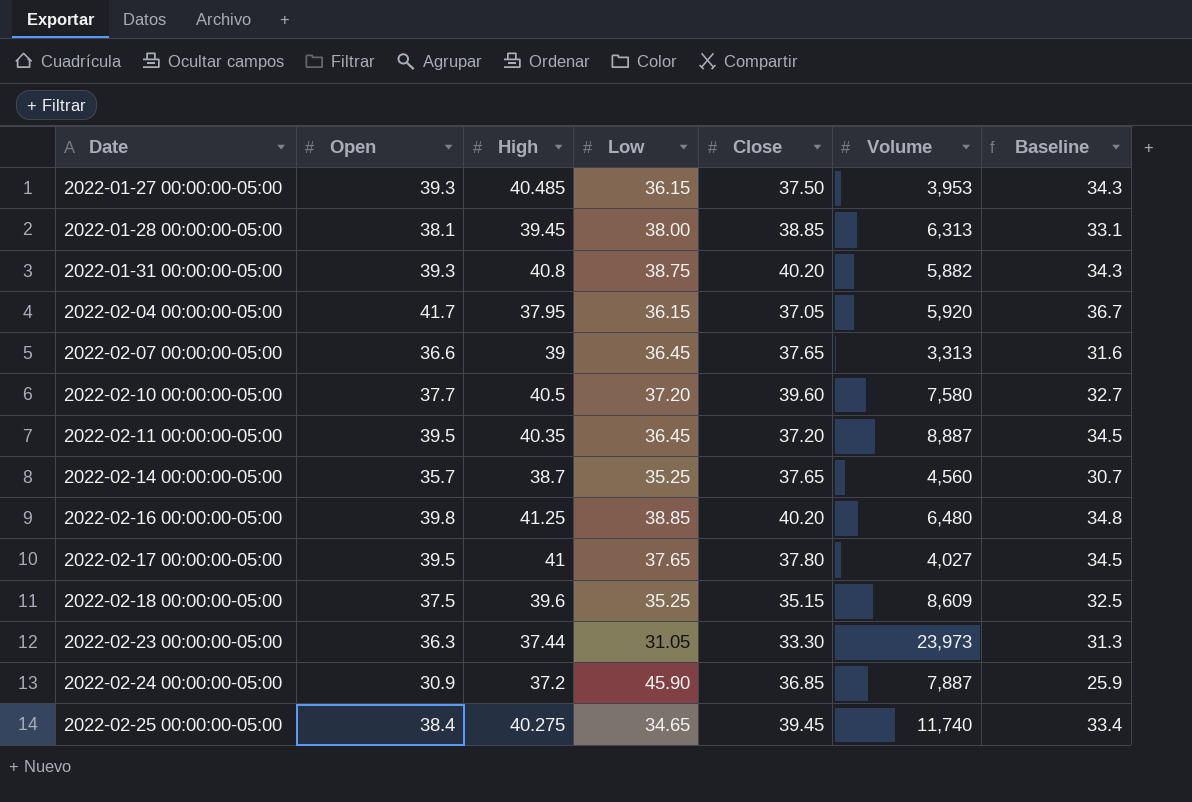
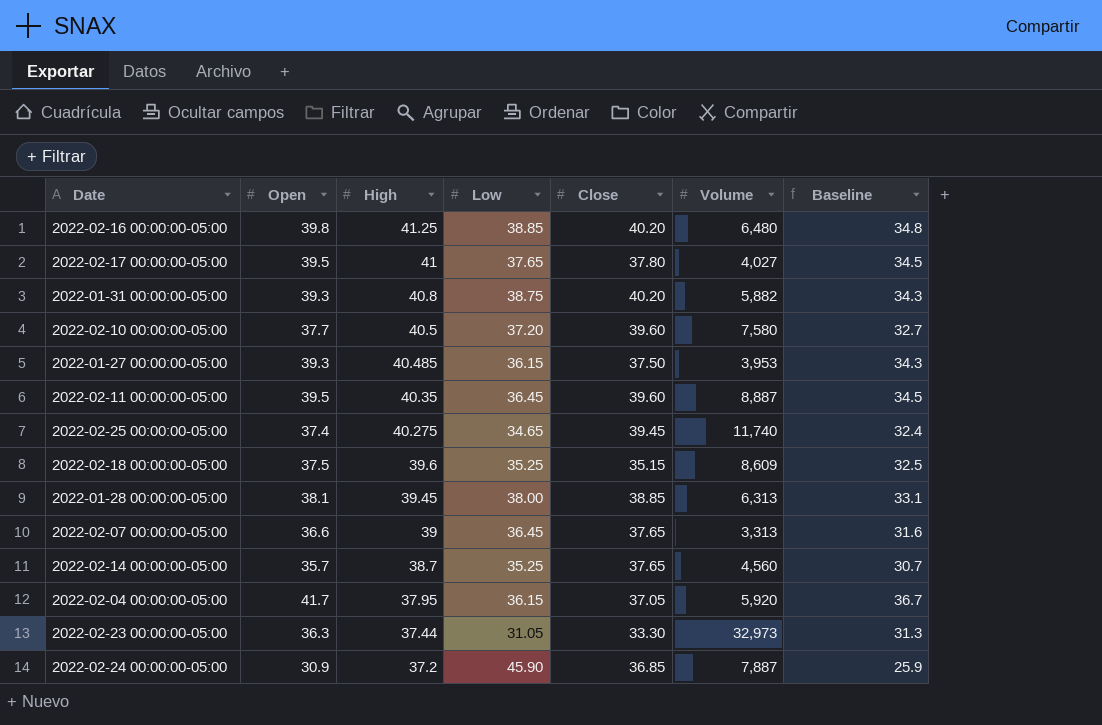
row order: Date ascending -> High descending
2022-02-11 00:00:00-05:00 | Close: 37.20 -> 39.60
2022-02-25 00:00:00-05:00 | Open: 38.4 -> 37.4
2022-02-25 00:00:00-05:00 | Baseline: 33.4 -> 32.4
2022-02-23 00:00:00-05:00 | Volume: 23,973 -> 32,973

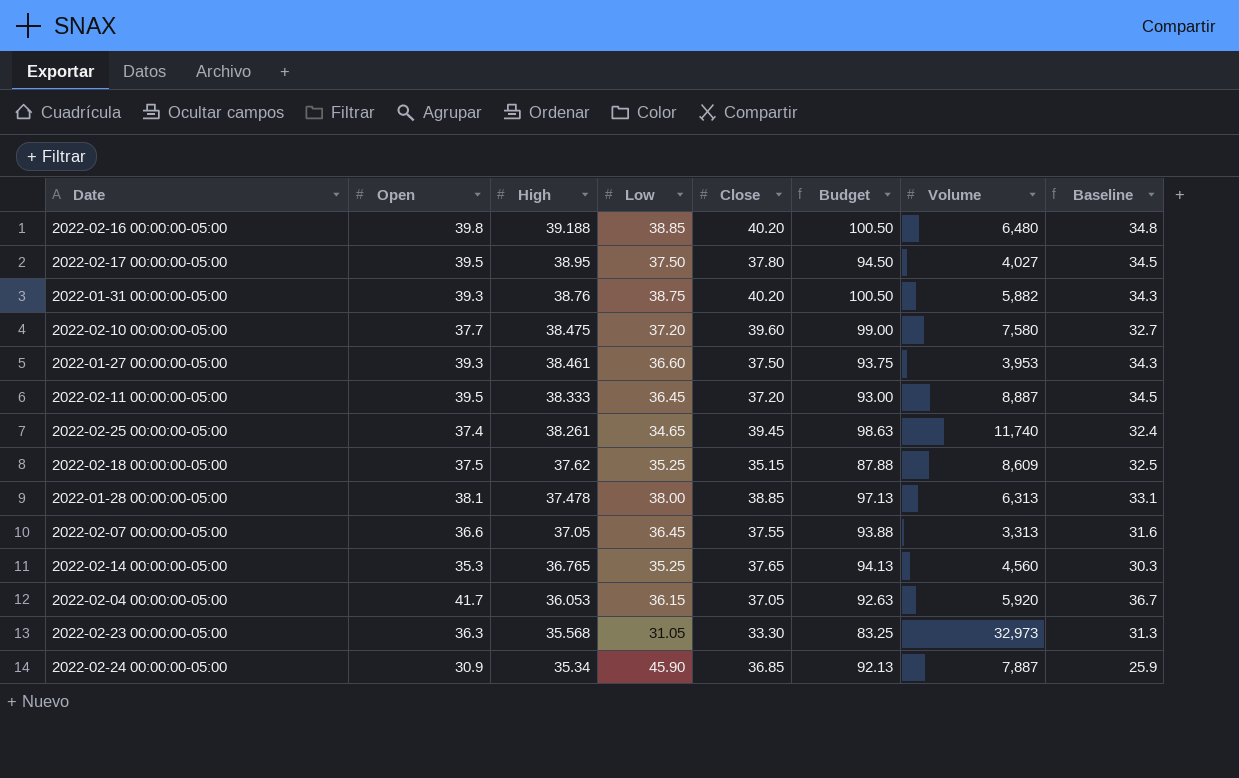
column Budget | formula: none -> [Close] * 2.5
2022-02-16 00:00:00-05:00 | High: 41.25 -> 39.188
2022-02-17 00:00:00-05:00 | High: 41 -> 38.95
2022-02-17 00:00:00-05:00 | Low: 37.65 -> 37.50
2022-01-31 00:00:00-05:00 | High: 40.8 -> 38.76
2022-02-10 00:00:00-05:00 | High: 40.5 -> 38.475
2022-01-27 00:00:00-05:00 | High: 40.485 -> 38.461
2022-01-27 00:00:00-05:00 | Low: 36.15 -> 36.60
2022-02-11 00:00:00-05:00 | High: 40.35 -> 38.333
2022-02-11 00:00:00-05:00 | Close: 39.60 -> 37.20
2022-02-25 00:00:00-05:00 | High: 40.275 -> 38.261
2022-02-18 00:00:00-05:00 | High: 39.6 -> 37.62
2022-01-28 00:00:00-05:00 | High: 39.45 -> 37.478
2022-02-07 00:00:00-05:00 | High: 39 -> 37.05
2022-02-07 00:00:00-05:00 | Close: 37.65 -> 37.55
2022-02-14 00:00:00-05:00 | Open: 35.7 -> 35.3
2022-02-14 00:00:00-05:00 | High: 38.7 -> 36.765
2022-02-14 00:00:00-05:00 | Baseline: 30.7 -> 30.3
2022-02-04 00:00:00-05:00 | High: 37.95 -> 36.053
2022-02-23 00:00:00-05:00 | High: 37.44 -> 35.568
2022-02-24 00:00:00-05:00 | High: 37.2 -> 35.34

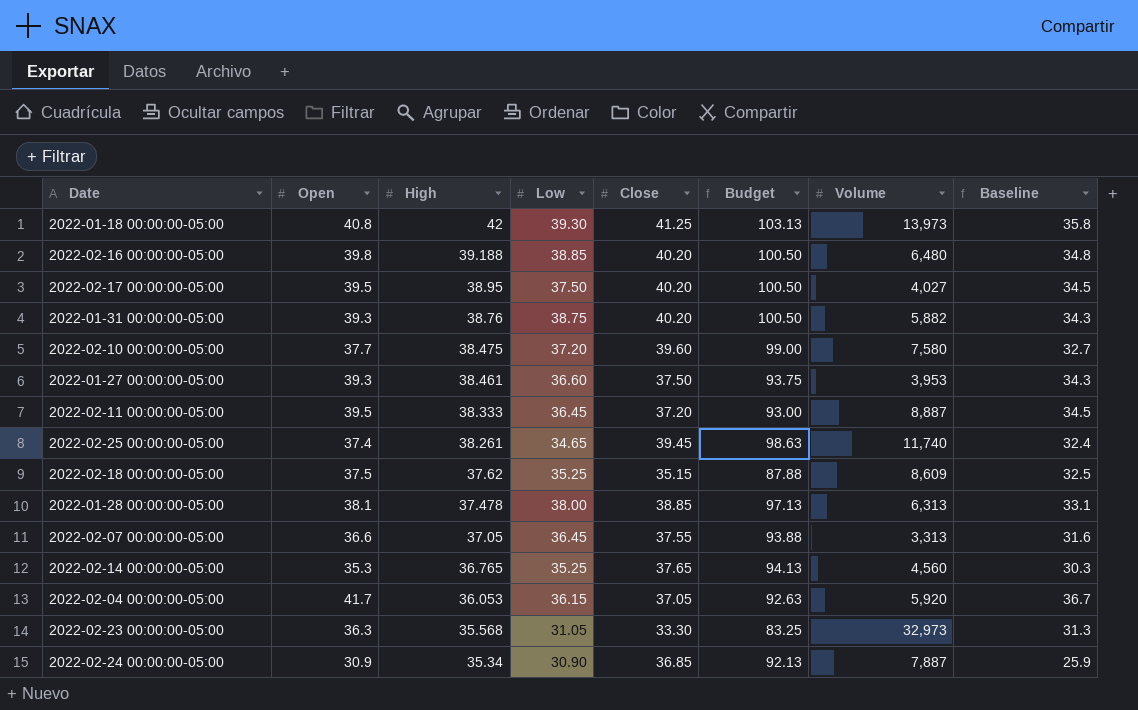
row 2022-01-18 00:00:00-05:00: none -> 40.8 | 42 | 39.30 | 41.25 | 103.13 | 13,973 | 35.8
2022-02-17 00:00:00-05:00 | Close: 37.80 -> 40.20
2022-02-17 00:00:00-05:00 | Budget: 94.50 -> 100.50
2022-02-24 00:00:00-05:00 | Low: 45.90 -> 30.90

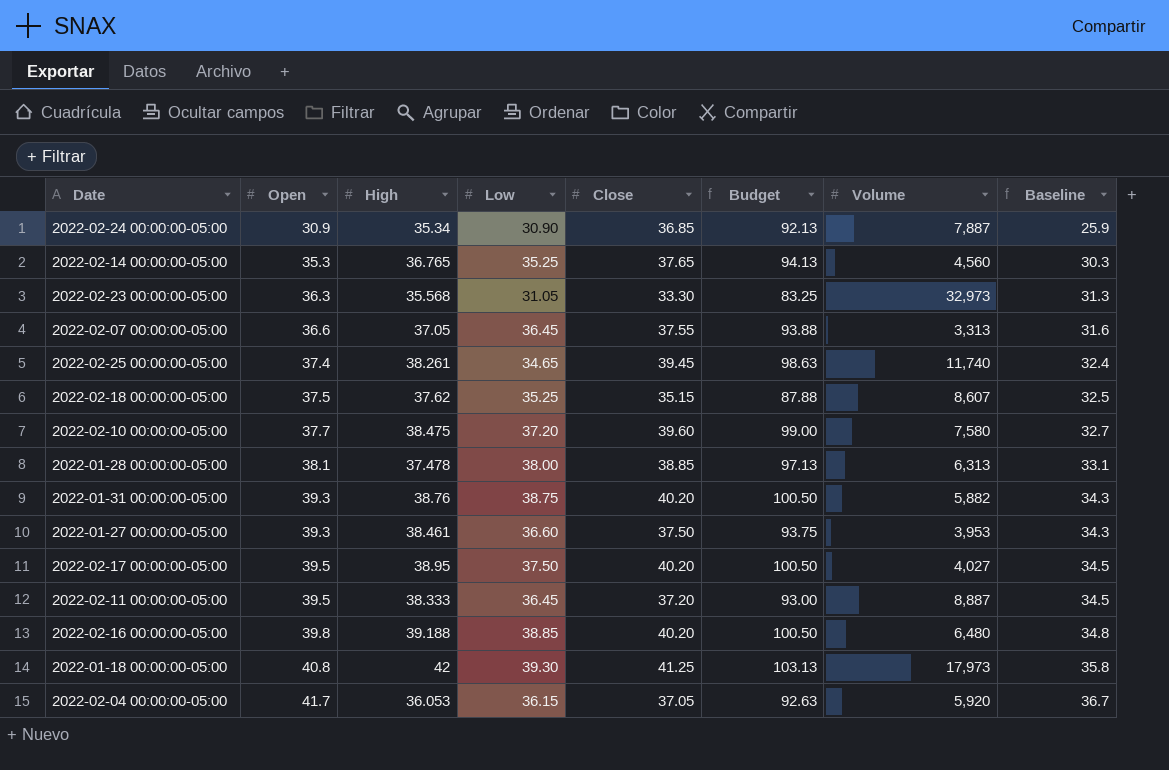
row order: High descending -> Open ascending
2022-02-18 00:00:00-05:00 | Volume: 8,609 -> 8,607
2022-01-18 00:00:00-05:00 | Volume: 13,973 -> 17,973

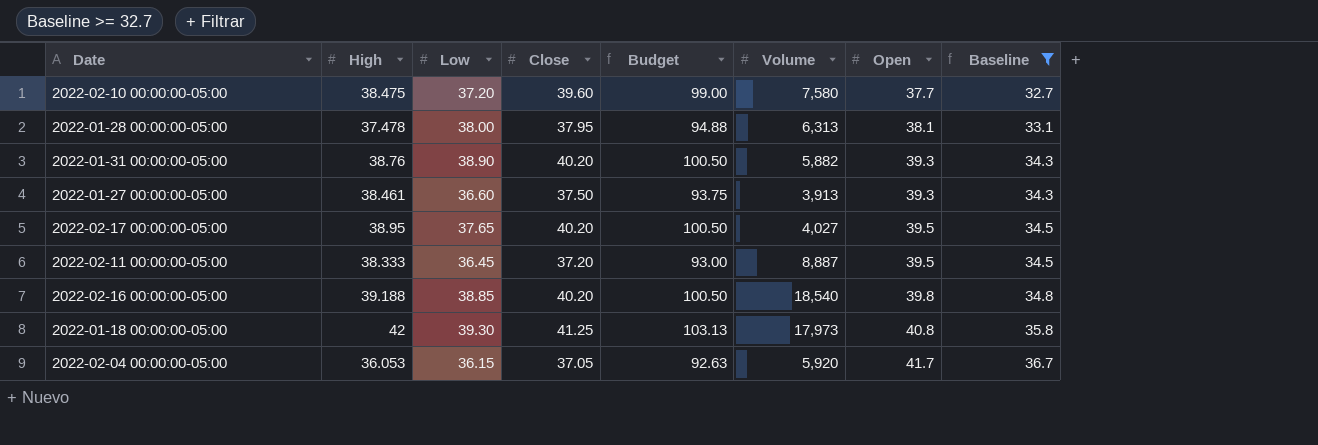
filter: none -> Baseline >= 32.7
column Open | position: 2 -> 7
2022-01-28 00:00:00-05:00 | Close: 38.85 -> 37.95
2022-01-28 00:00:00-05:00 | Budget: 97.13 -> 94.88
2022-01-31 00:00:00-05:00 | Low: 38.75 -> 38.90
2022-01-27 00:00:00-05:00 | Volume: 3,953 -> 3,913
2022-02-17 00:00:00-05:00 | Low: 37.50 -> 37.65
2022-02-16 00:00:00-05:00 | Volume: 6,480 -> 18,540

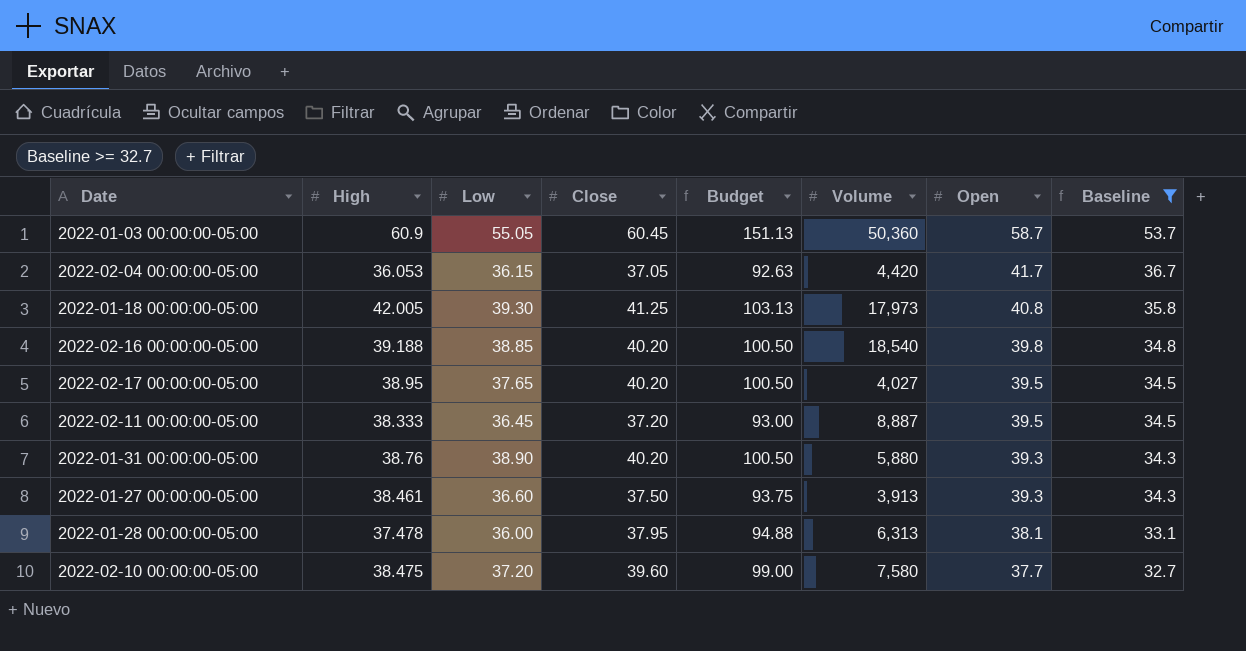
row order: Open ascending -> Open descending
row 2022-01-03 00:00:00-05:00: none -> 60.9 | 55.05 | 60.45 | 151.13 | 50,360 | 58.7 | 53.7
2022-02-04 00:00:00-05:00 | Volume: 5,920 -> 4,420
2022-01-18 00:00:00-05:00 | High: 42 -> 42.005
2022-01-31 00:00:00-05:00 | Volume: 5,882 -> 5,880
2022-01-28 00:00:00-05:00 | Low: 38.00 -> 36.00

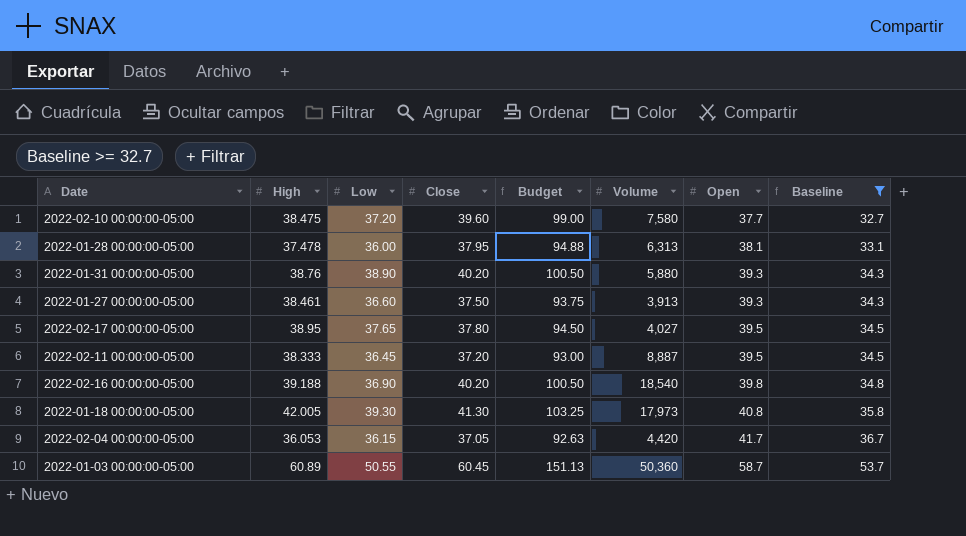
row order: Open descending -> Open ascending
2022-02-17 00:00:00-05:00 | Close: 40.20 -> 37.80
2022-02-17 00:00:00-05:00 | Budget: 100.50 -> 94.50
2022-02-16 00:00:00-05:00 | Low: 38.85 -> 36.90
2022-01-18 00:00:00-05:00 | Close: 41.25 -> 41.30
2022-01-18 00:00:00-05:00 | Budget: 103.13 -> 103.25
2022-01-03 00:00:00-05:00 | High: 60.9 -> 60.89
2022-01-03 00:00:00-05:00 | Low: 55.05 -> 50.55

